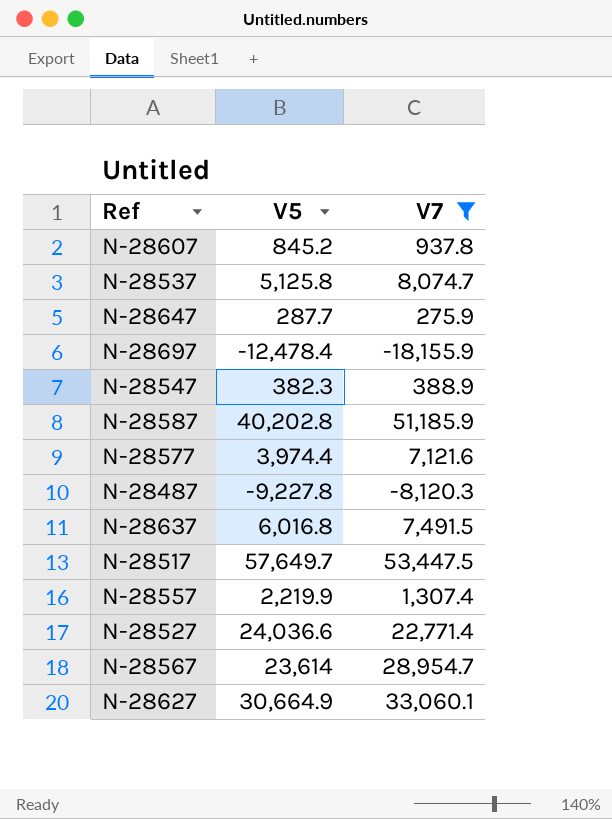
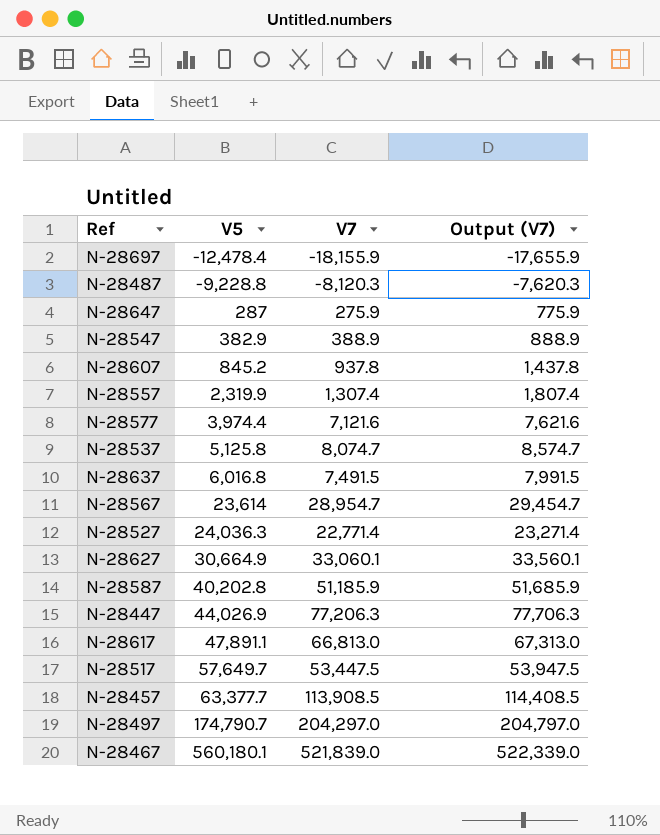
filter: V7 <= 53,447.5 -> none
row order: none -> V5 ascending
column Output (V7) | formula: none -> [V7] + 500
N-28487 | V5: -9,227.8 -> -9,228.8
N-28647 | V5: 287.7 -> 287
N-28547 | V5: 382.3 -> 382.9
N-28557 | V5: 2,219.9 -> 2,319.9
N-28527 | V5: 24,036.6 -> 24,036.3

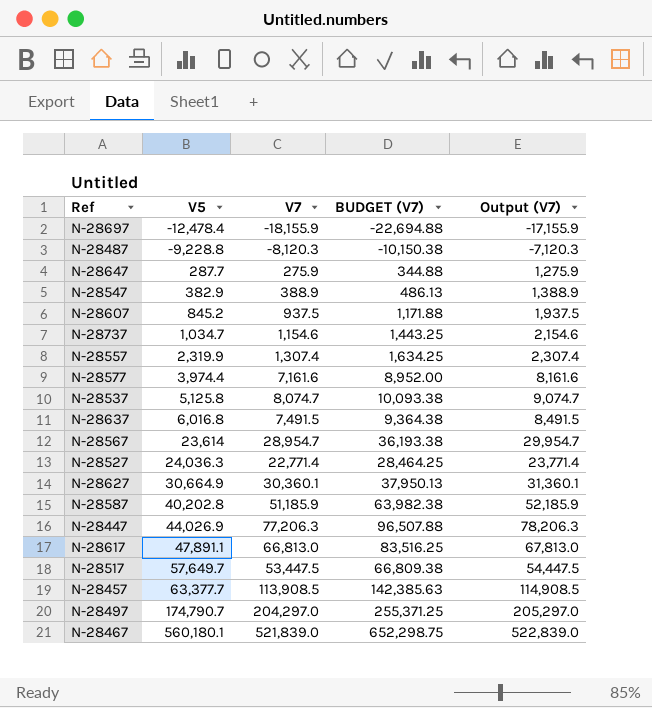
column BUDGET (V7) | formula: none -> [V7] * 1.25
column Output (V7) | formula: [V7] + 500 -> [V7] + 1000
N-28647 | V5: 287 -> 287.7
N-28607 | V7: 937.8 -> 937.5
row N-28737: none -> 1,034.7 | 1,154.6 | 1,443.25 | 2,154.6
N-28577 | V7: 7,121.6 -> 7,161.6
N-28627 | V7: 33,060.1 -> 30,360.1

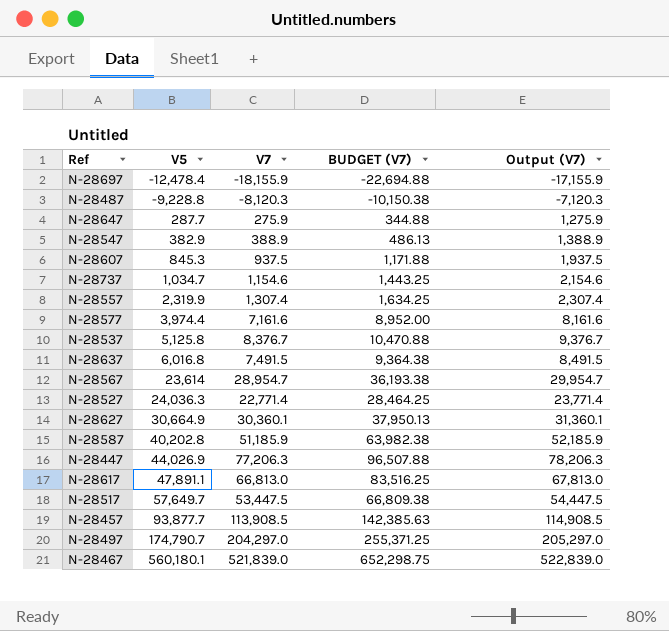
N-28607 | V5: 845.2 -> 845.3
N-28537 | V7: 8,074.7 -> 8,376.7
N-28537 | BUDGET (V7): 10,093.38 -> 10,470.88
N-28537 | Output (V7): 9,074.7 -> 9,376.7
N-28457 | V5: 63,377.7 -> 93,877.7

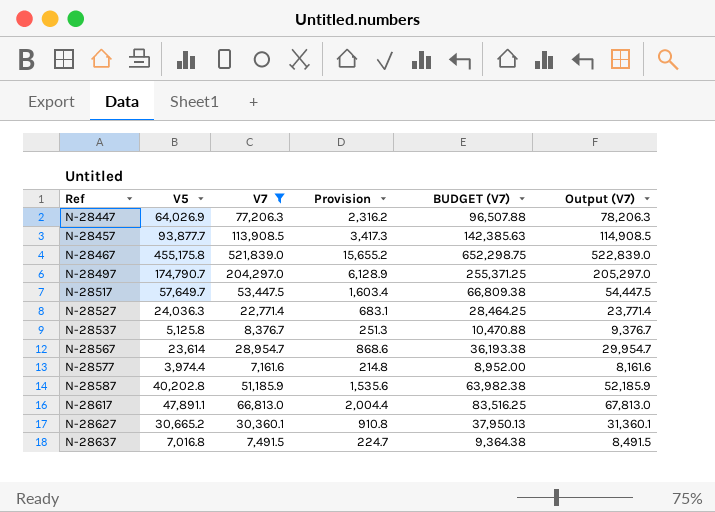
filter: none -> V7 >= 7,161.6
row order: V5 ascending -> Ref ascending
column Provision | formula: none -> [V7] * 0.03
N-28447 | V5: 44,026.9 -> 64,026.9
N-28467 | V5: 560,180.1 -> 455,175.8
N-28627 | V5: 30,664.9 -> 30,665.2
N-28637 | V5: 6,016.8 -> 7,016.8

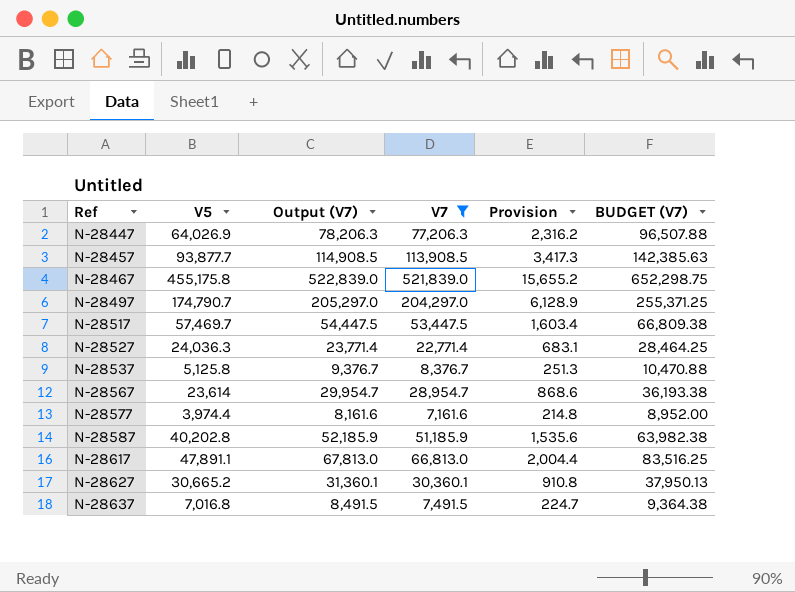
column Output (V7) | position: 6 -> 3
N-28517 | V5: 57,649.7 -> 57,469.7

